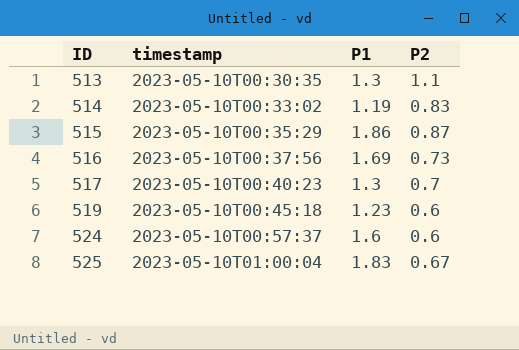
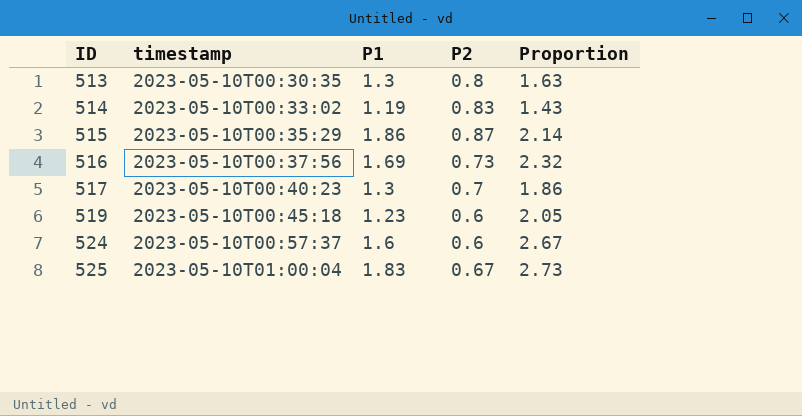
column Proportion | formula: none -> [P1] / [P2]
513 | P2: 1.1 -> 0.8

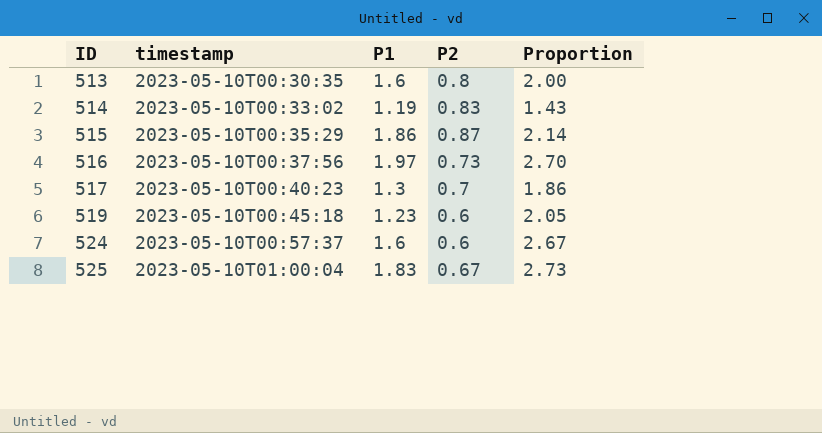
513 | P1: 1.3 -> 1.6
513 | Proportion: 1.63 -> 2.00
516 | P1: 1.69 -> 1.97
516 | Proportion: 2.32 -> 2.70

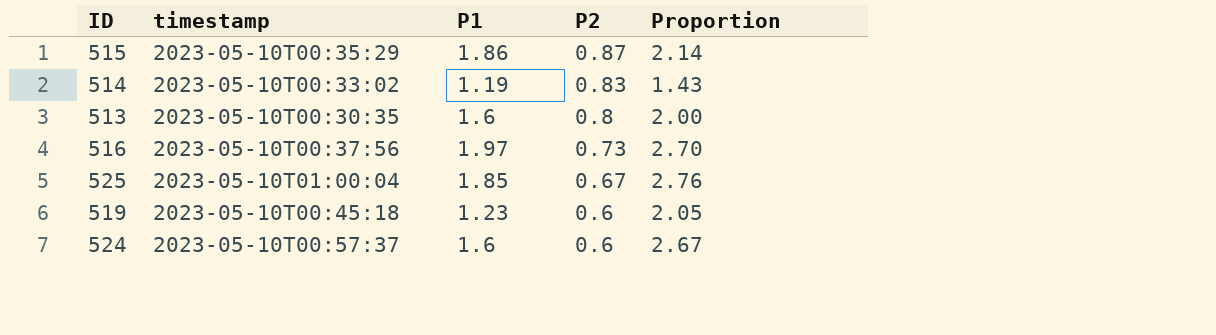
row order: ID ascending -> P2 descending
row 517: 2023-05-10T00:40:23 | 1.3 | 0.7 | 1.86 -> none
525 | P1: 1.83 -> 1.85
525 | Proportion: 2.73 -> 2.76

